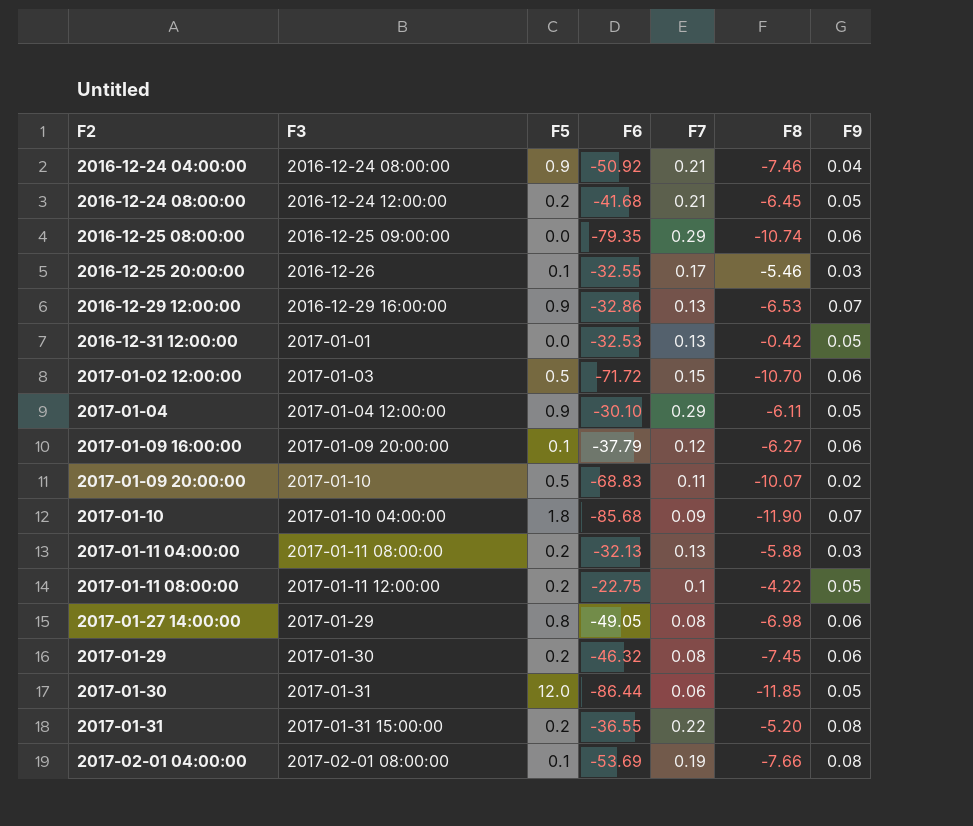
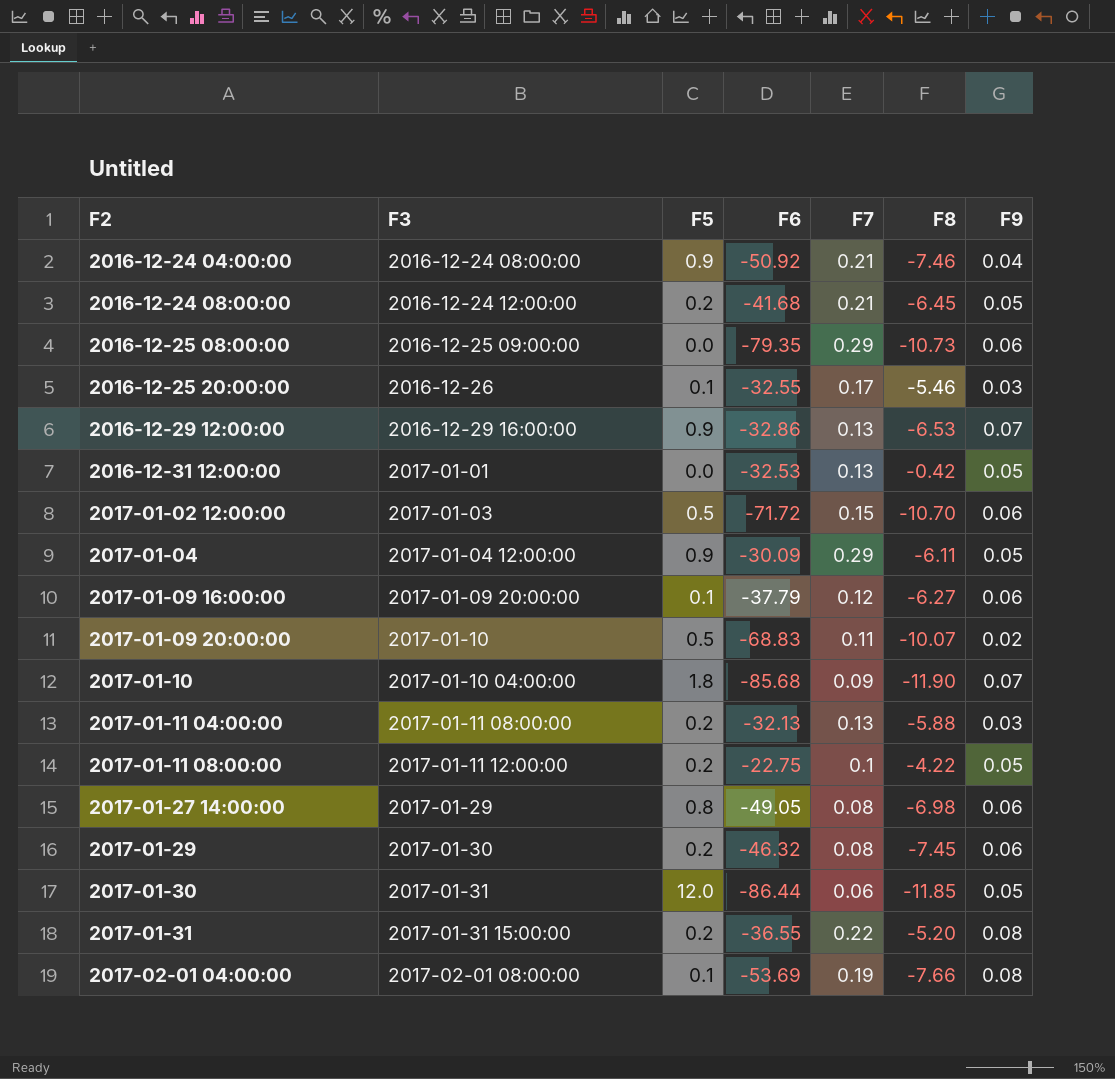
2016-12-25 08:00:00 | F8: -10.74 -> -10.73
2017-01-04 | F6: -30.10 -> -30.09

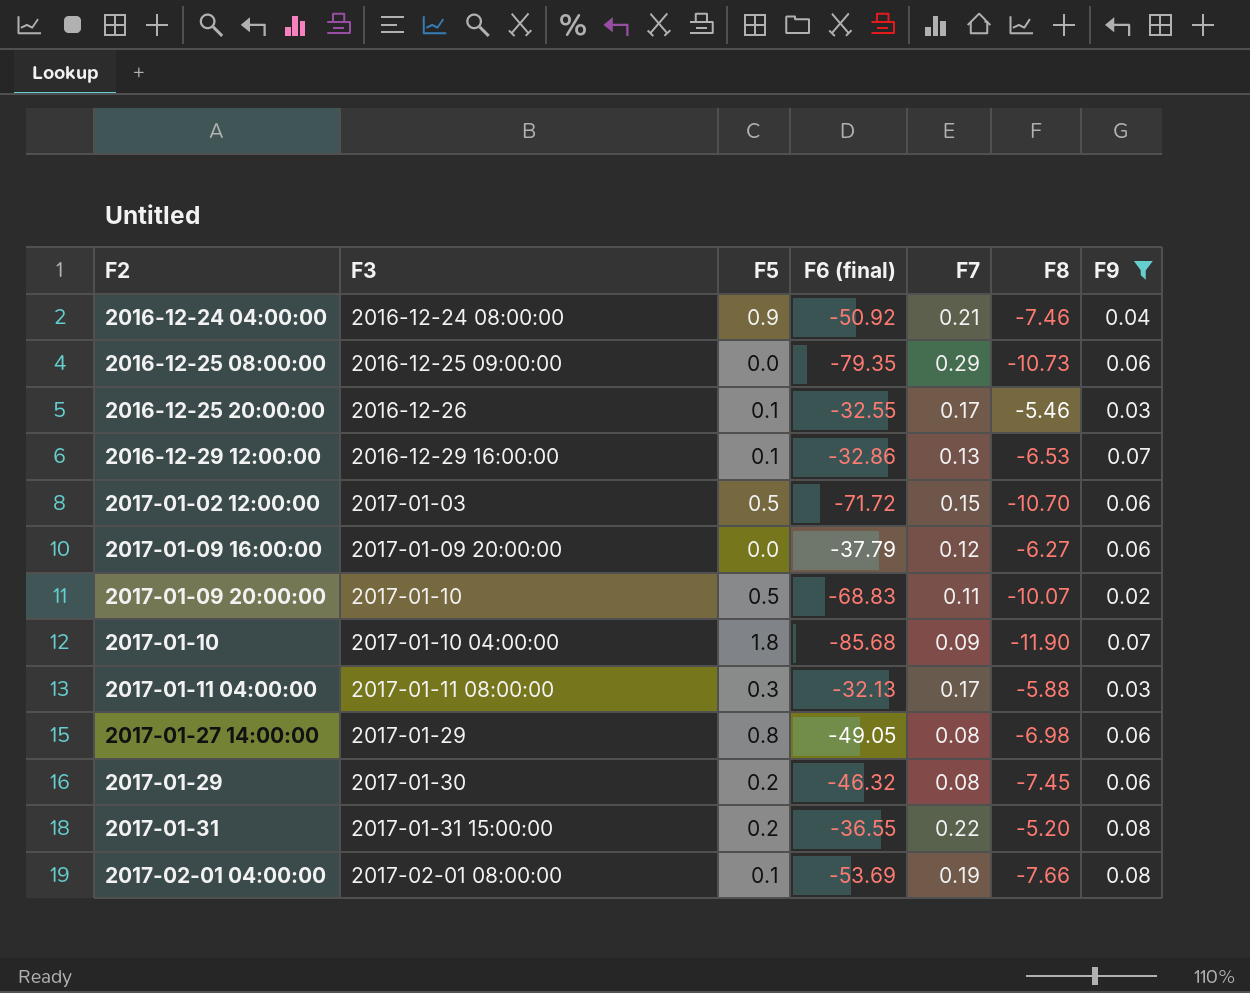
filter: none -> F9 != 0.05
column name: F6 -> F6 (final)
2016-12-29 12:00:00 | F5: 0.9 -> 0.1
2017-01-09 16:00:00 | F5: 0.1 -> 0.0
2017-01-11 04:00:00 | F5: 0.2 -> 0.3
2017-01-11 04:00:00 | F7: 0.13 -> 0.17

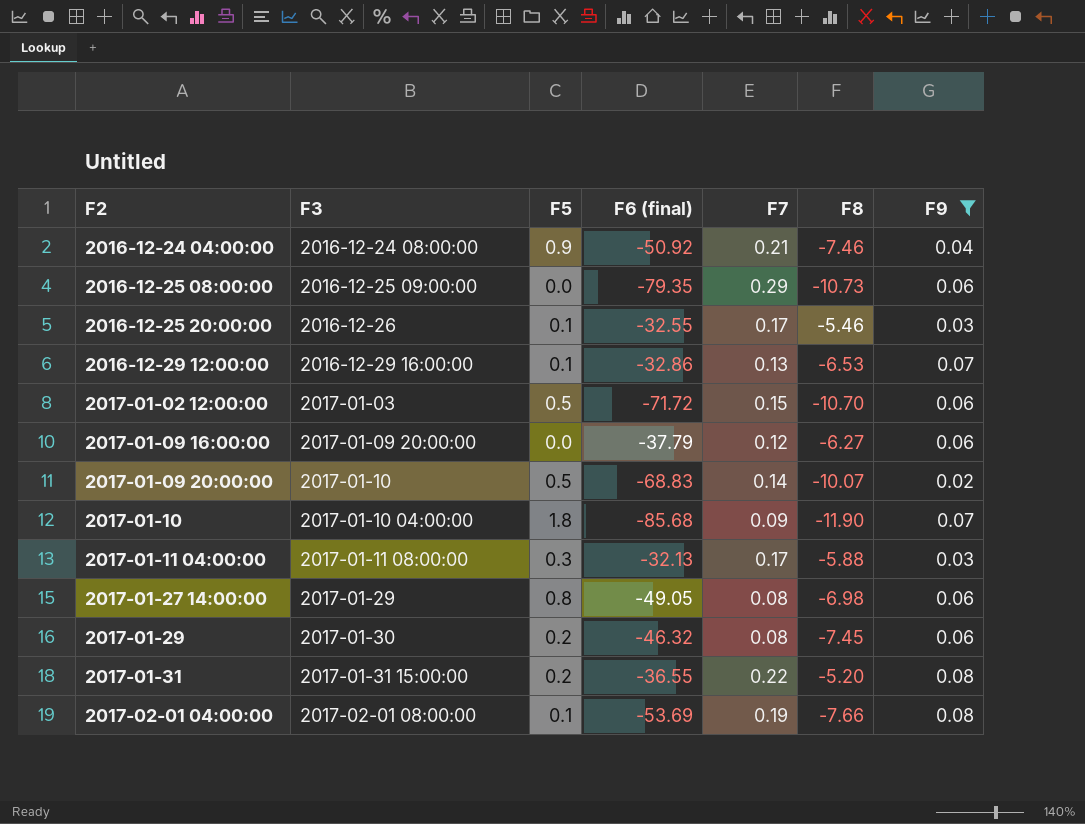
2017-01-09 20:00:00 | F7: 0.11 -> 0.14

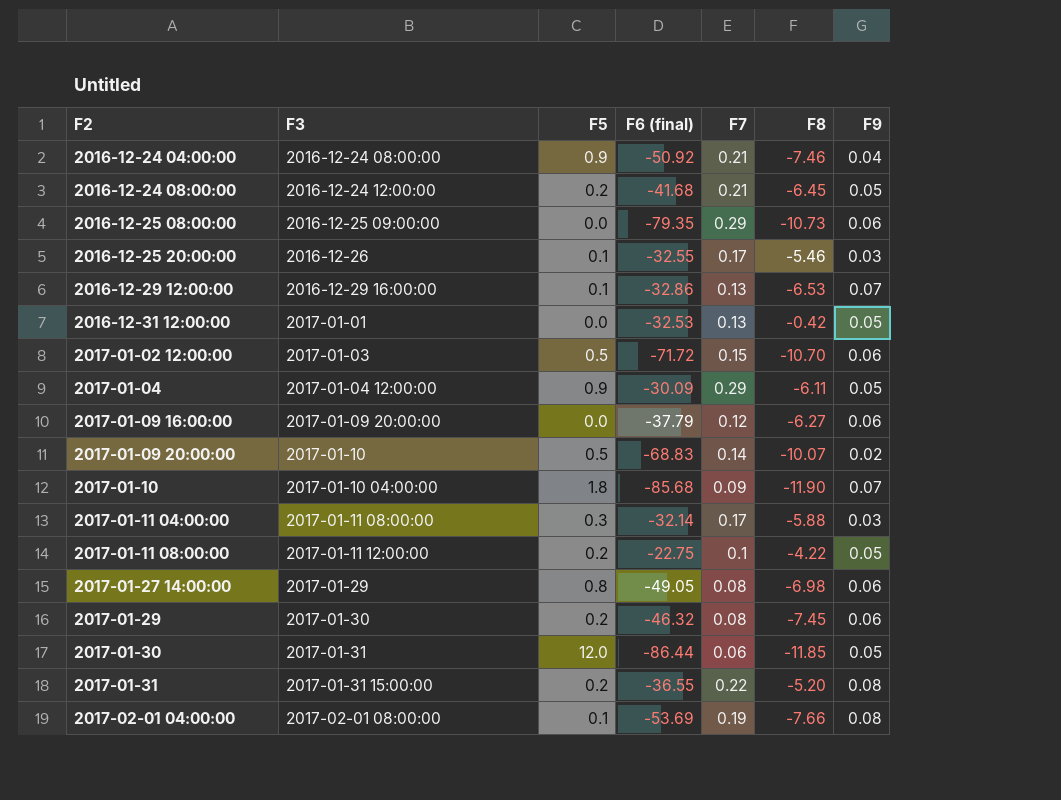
filter: F9 != 0.05 -> none
2017-01-11 04:00:00 | F6 (final): -32.13 -> -32.14

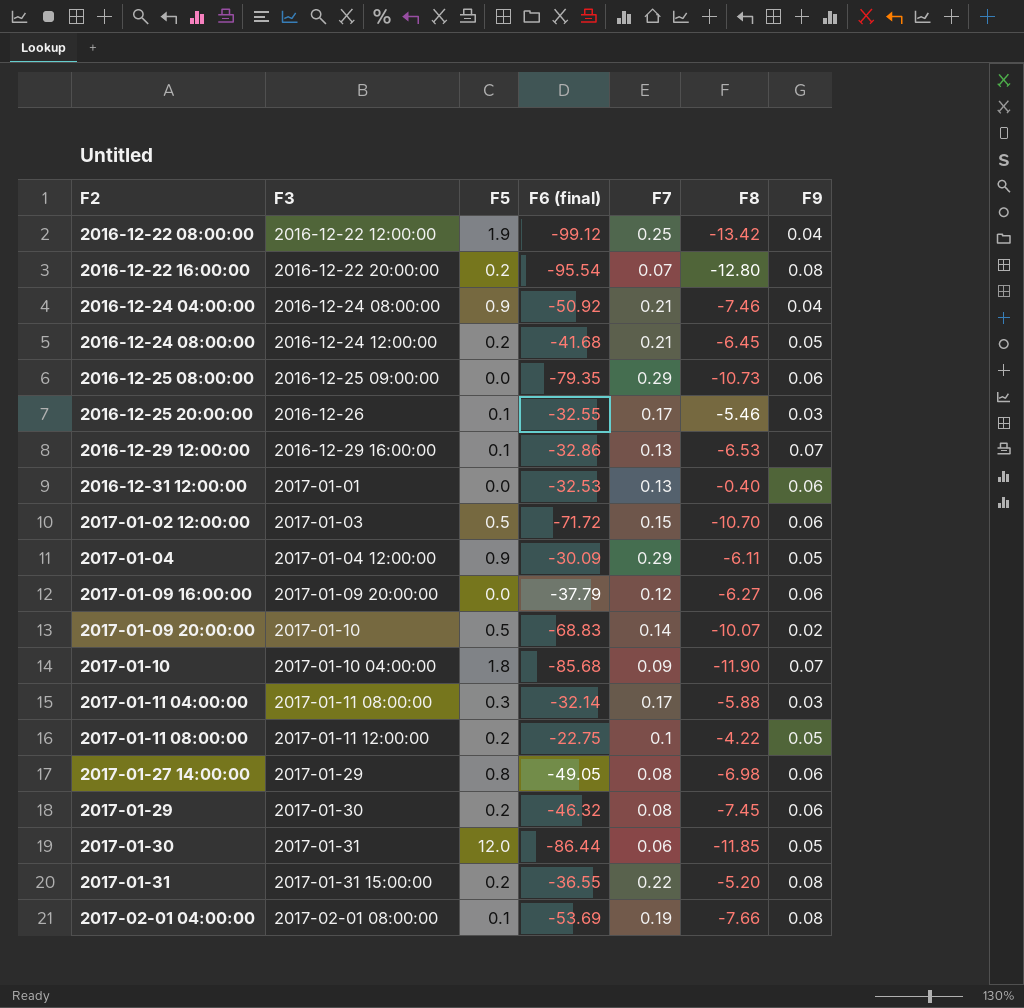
row 2016-12-22 08:00:00: none -> 2016-12-22 12:00:00 | 1.9 | -99.12 | 0.25 | -13.42 | 0.04
row 2016-12-22 16:00:00: none -> 2016-12-22 20:00:00 | 0.2 | -95.54 | 0.07 | -12.80 | 0.08
2016-12-31 12:00:00 | F8: -0.42 -> -0.40
2016-12-31 12:00:00 | F9: 0.05 -> 0.06

